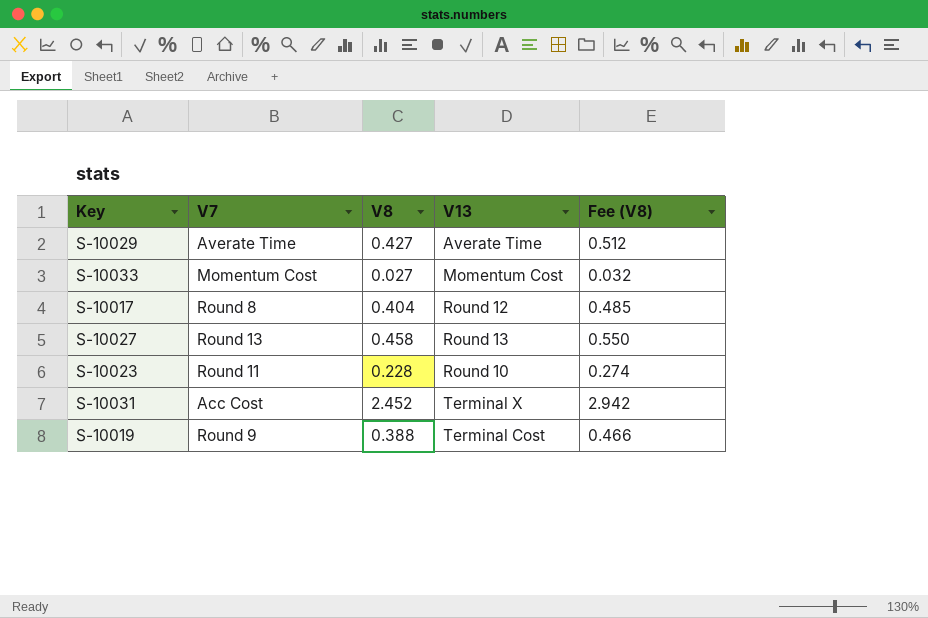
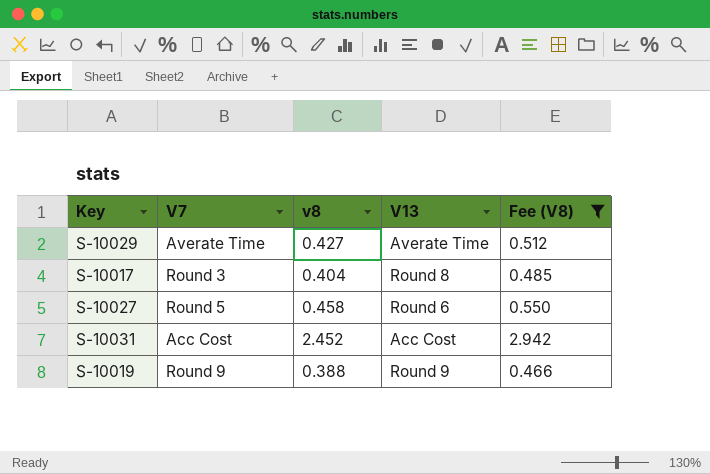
filter: none -> Fee (V8) >= 0.466
column name: V8 -> v8
S-10017 | V7: Round 8 -> Round 3
S-10017 | V13: Round 12 -> Round 8
S-10027 | V7: Round 13 -> Round 5
S-10027 | V13: Round 13 -> Round 6
S-10031 | V13: Terminal X -> Acc Cost
S-10019 | V13: Terminal Cost -> Round 9

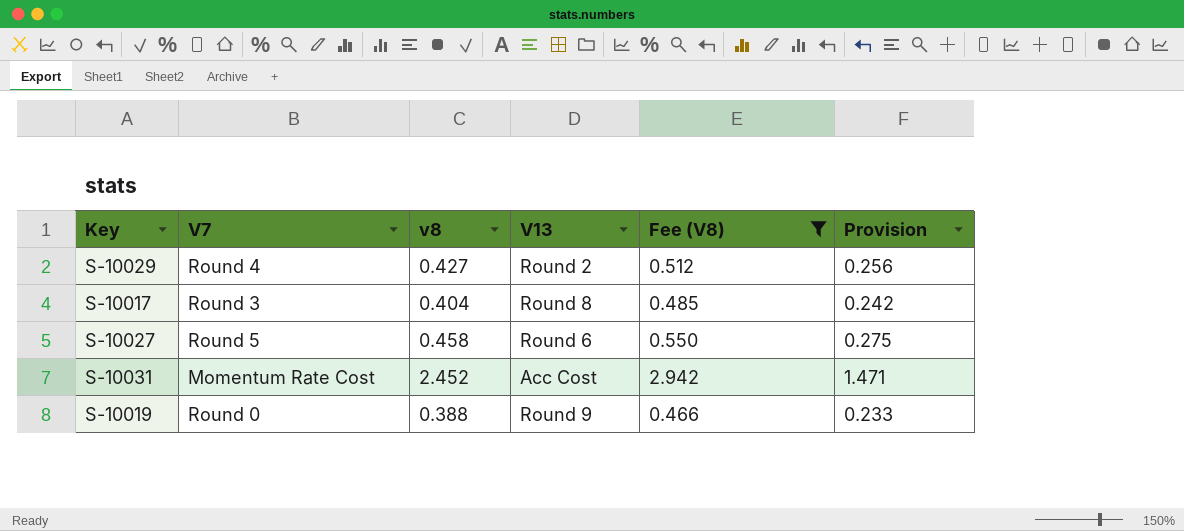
column Provision | formula: none -> [v8] * 0.6
S-10029 | V7: Averate Time -> Round 4
S-10029 | V13: Averate Time -> Round 2
S-10031 | V7: Acc Cost -> Momentum Rate Cost
S-10019 | V7: Round 9 -> Round 0

